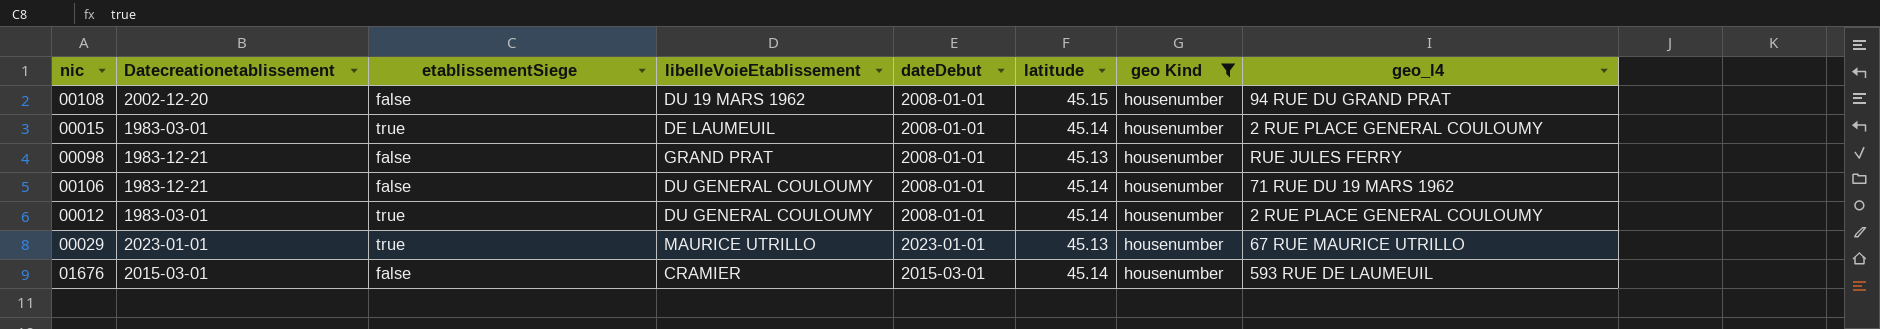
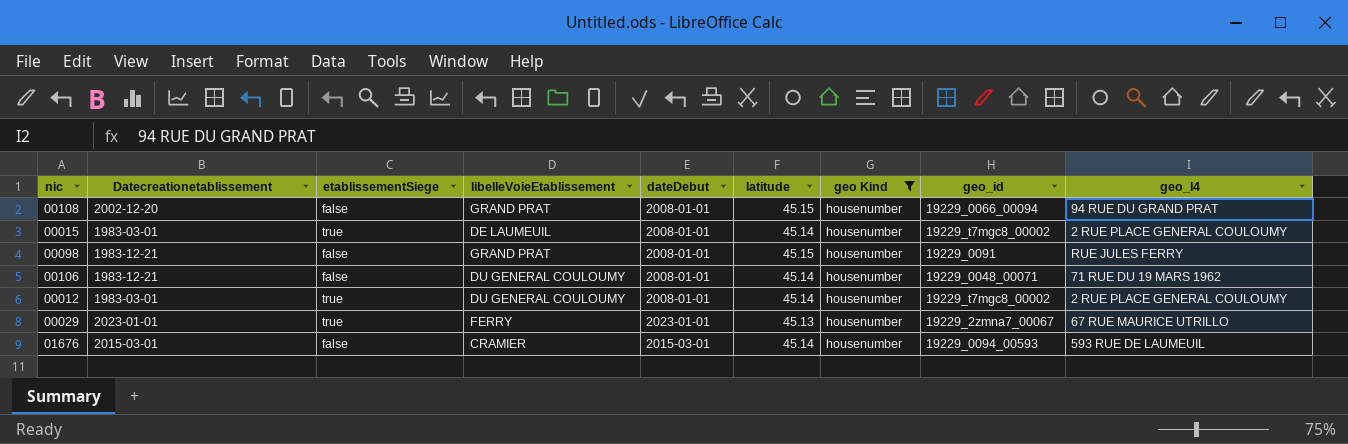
column geo_id | position: none -> 8
00108 | libelleVoieEtablissement: DU 19 MARS 1962 -> GRAND PRAT
00098 | latitude: 45.13 -> 45.15
00029 | libelleVoieEtablissement: MAURICE UTRILLO -> FERRY

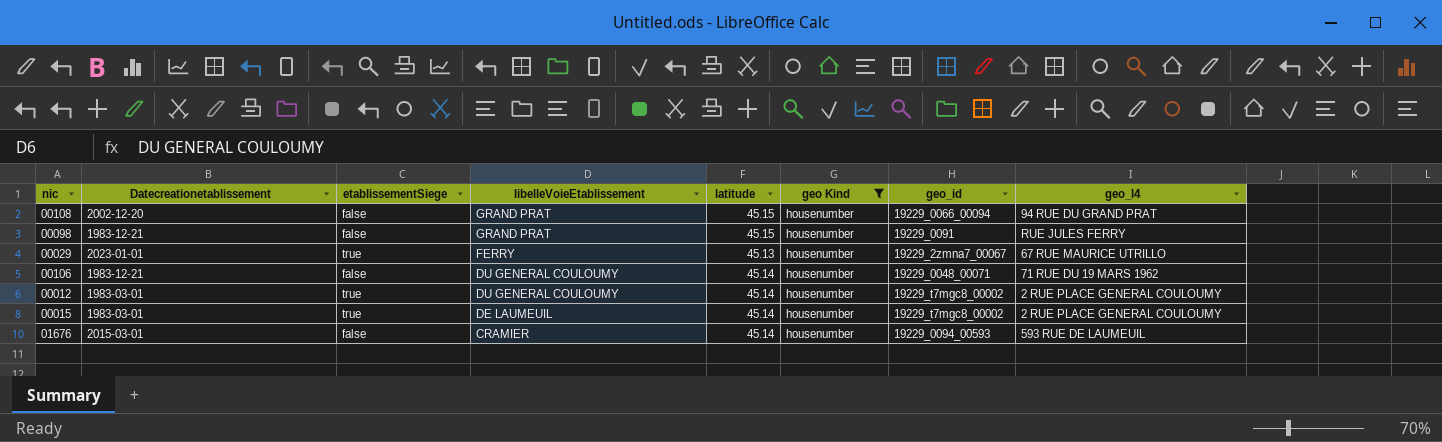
row order: none -> libelleVoieEtablissement descending
column dateDebut | position: 5 -> none

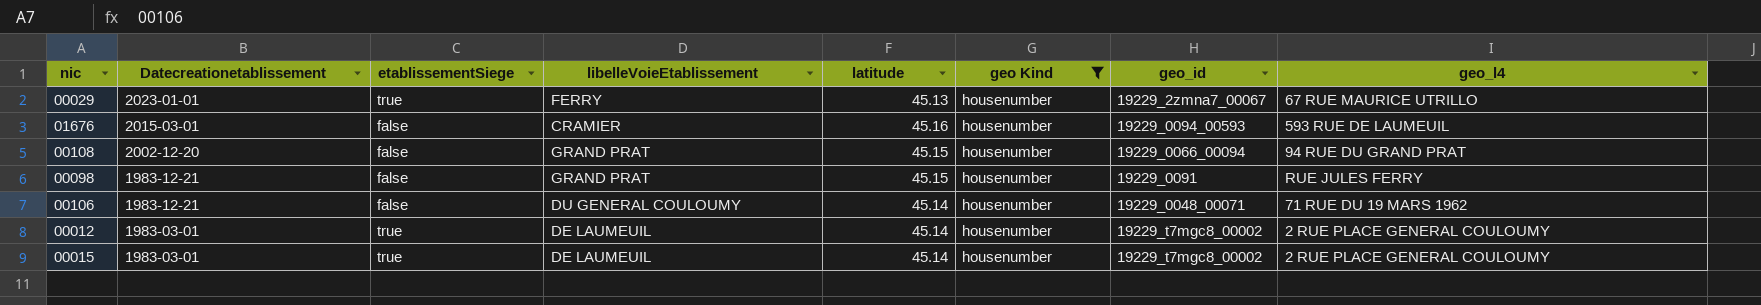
row order: libelleVoieEtablissement descending -> Datecreationetablissement descending
01676 | latitude: 45.14 -> 45.16
00012 | libelleVoieEtablissement: DU GENERAL COULOUMY -> DE LAUMEUIL

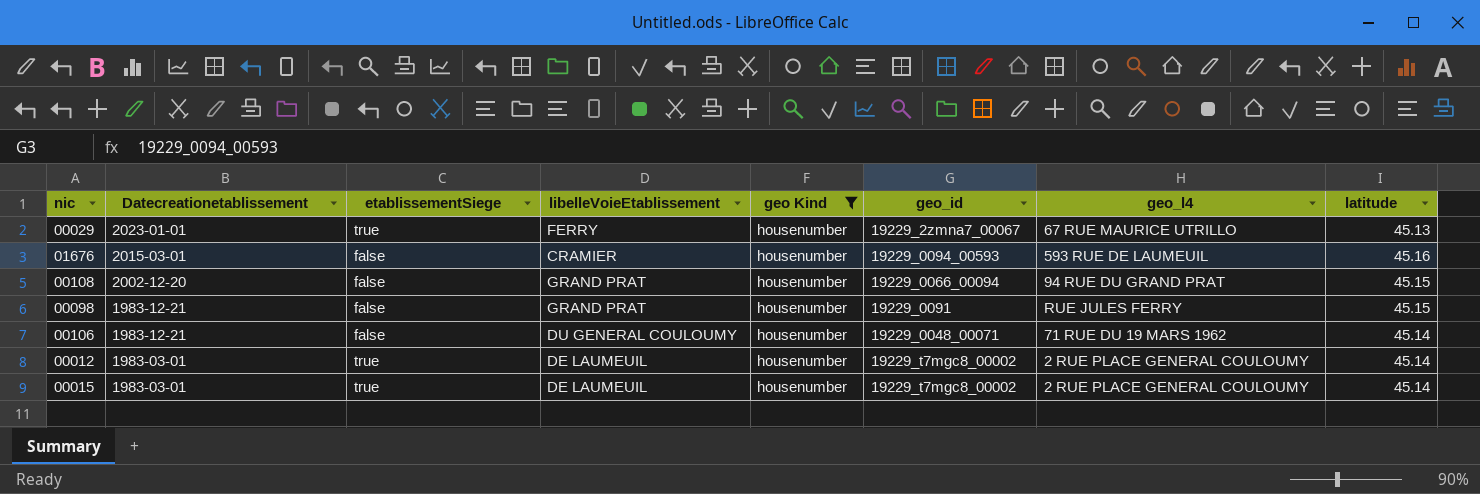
column latitude | position: 5 -> 8

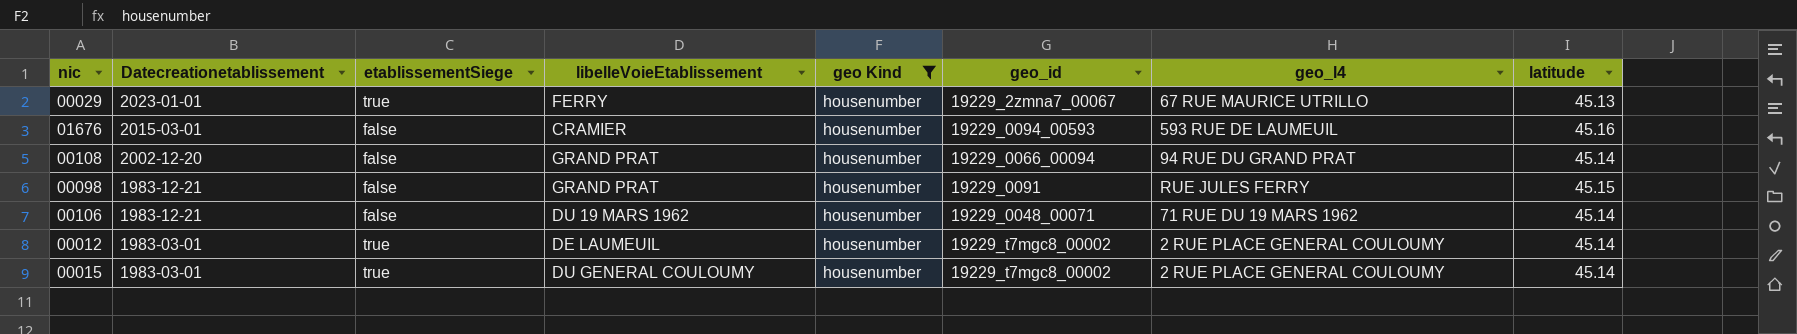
00108 | latitude: 45.15 -> 45.14
00106 | libelleVoieEtablissement: DU GENERAL COULOUMY -> DU 19 MARS 1962
00015 | libelleVoieEtablissement: DE LAUMEUIL -> DU GENERAL COULOUMY

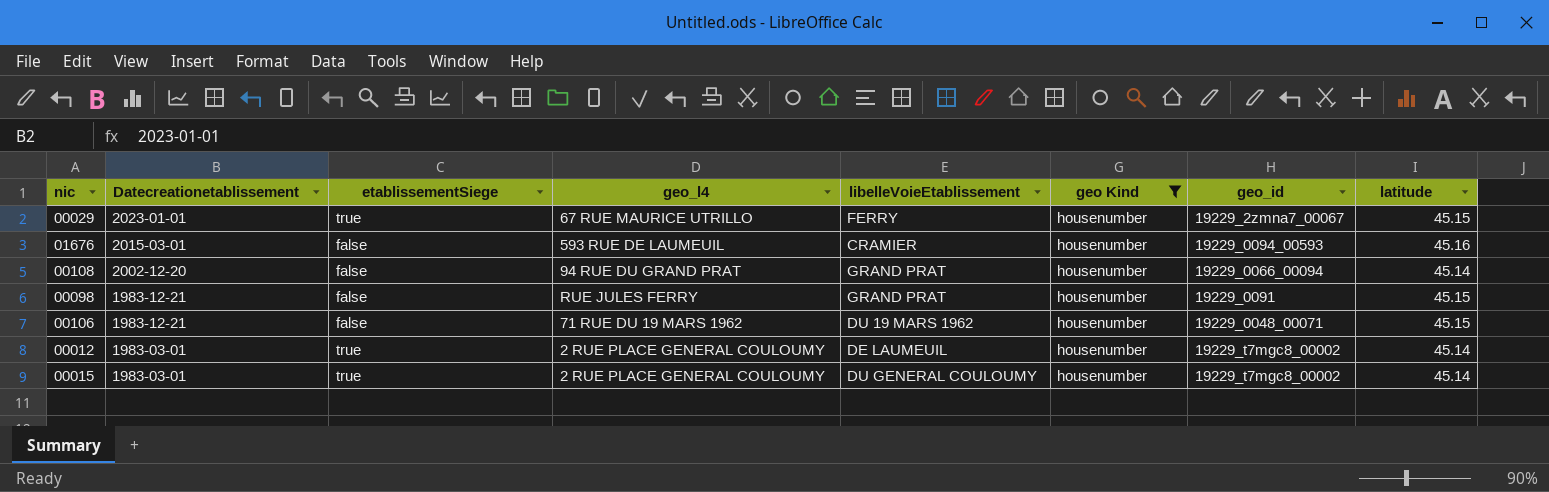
column geo_l4 | position: 7 -> 4
00029 | latitude: 45.13 -> 45.15
00106 | latitude: 45.14 -> 45.15

